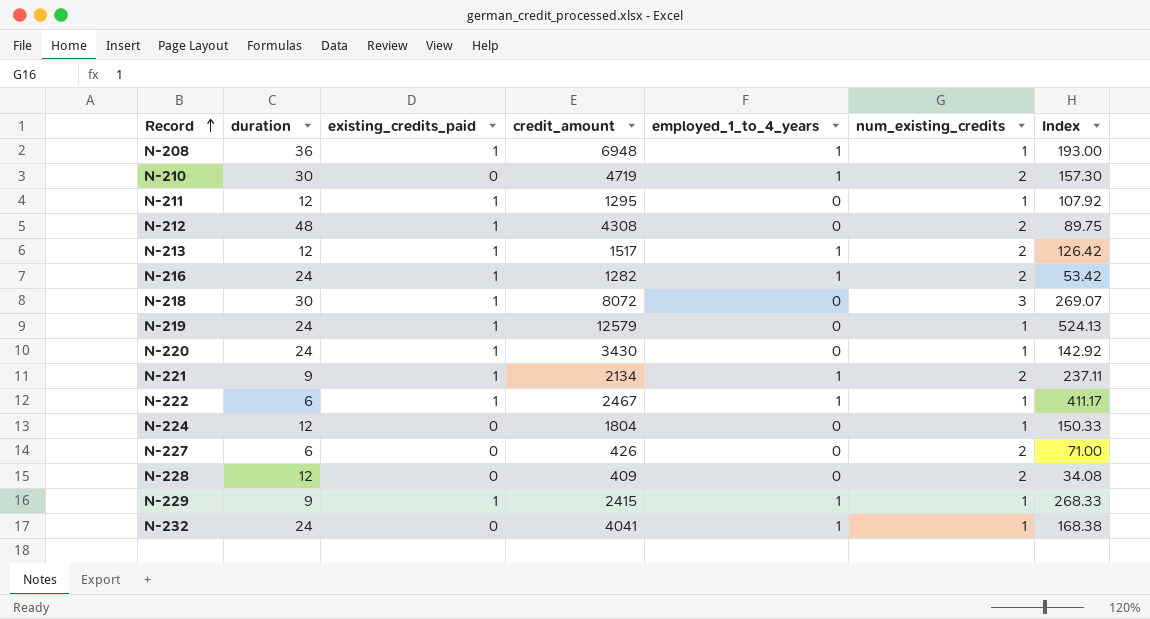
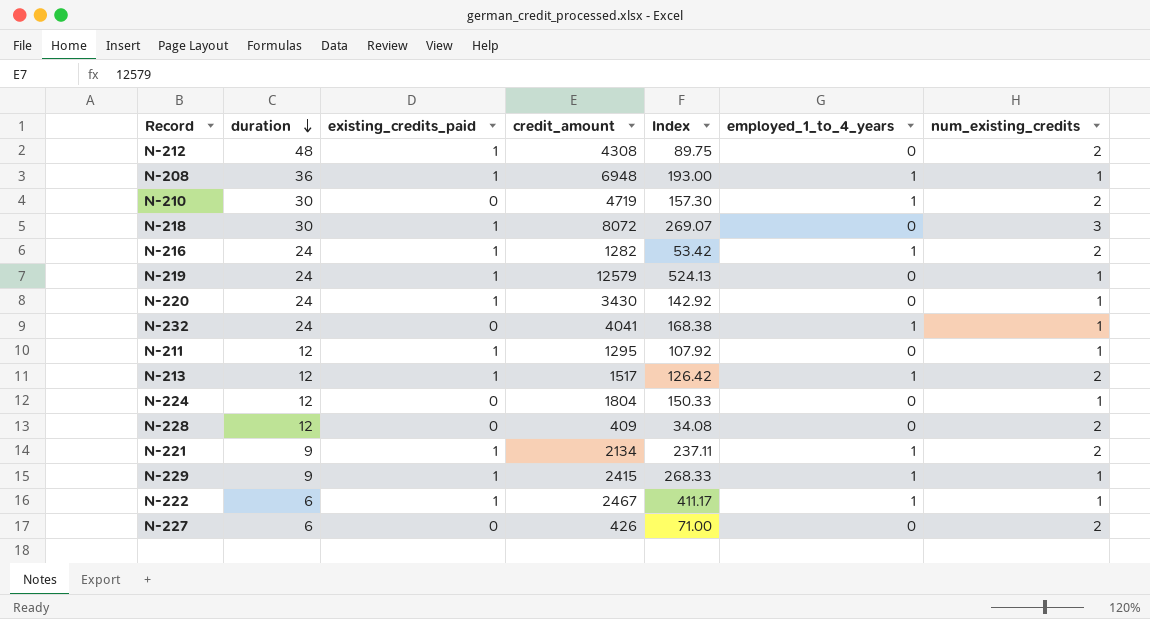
row order: Record ascending -> duration descending
column Index | position: 7 -> 5

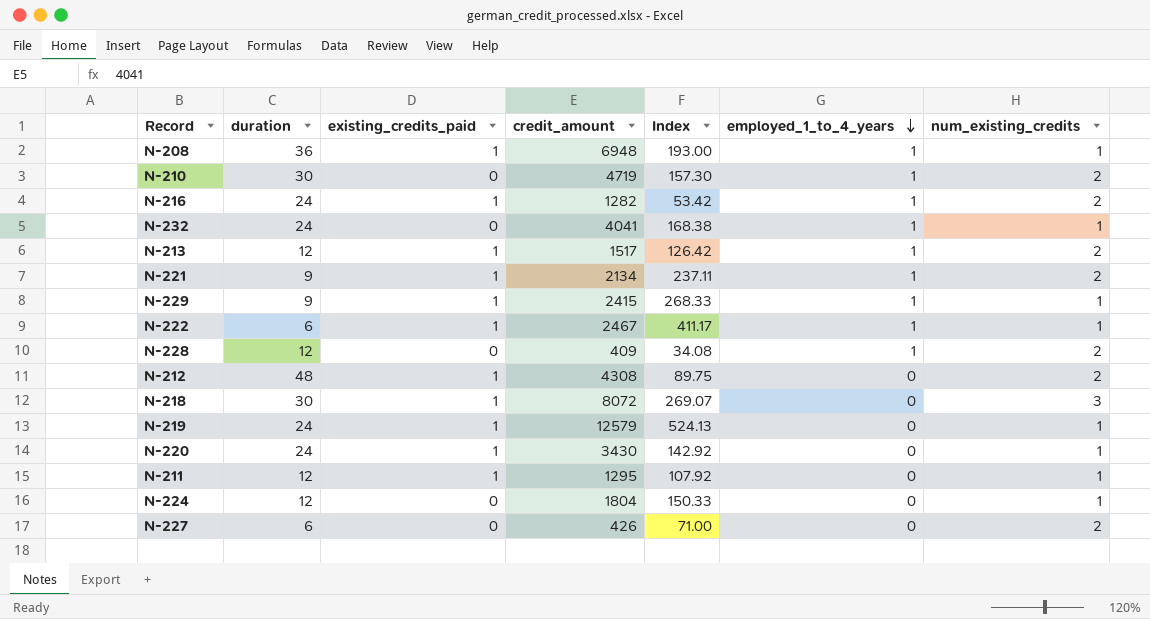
row order: duration descending -> employed_1_to_4_years descending
N-228 | employed_1_to_4_years: 0 -> 1

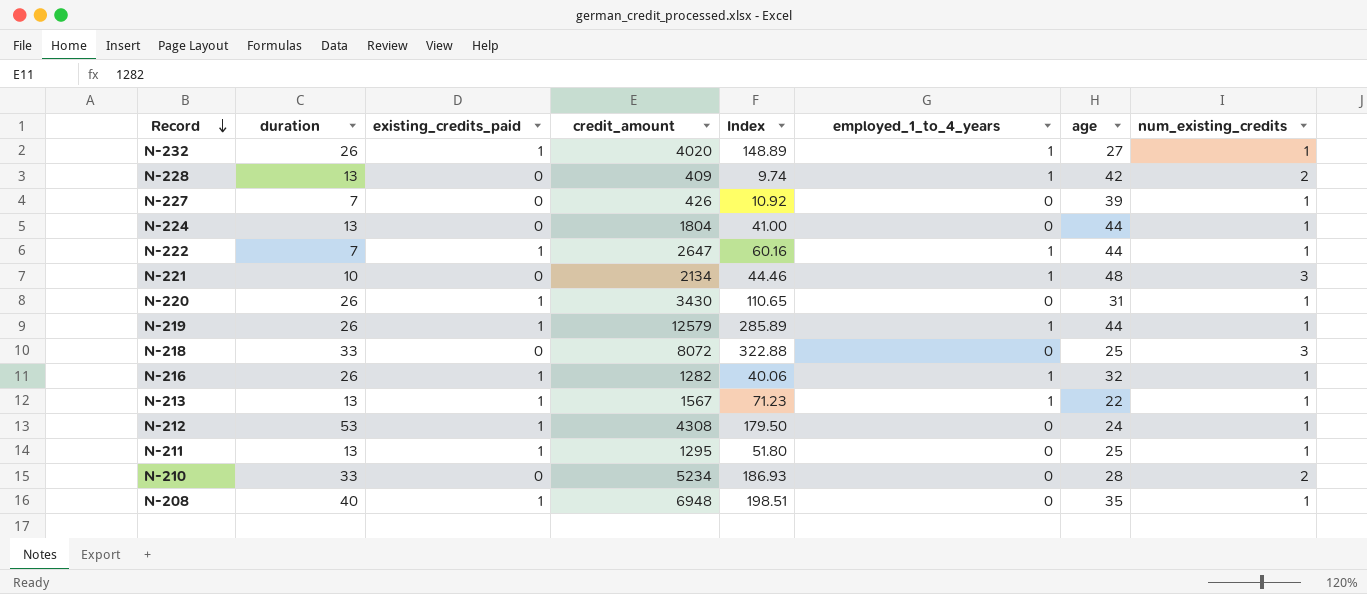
row order: employed_1_to_4_years descending -> Record descending
column Index | formula: [credit_amount] / [duration] -> [credit_amount] / [age]
column age | position: none -> 7
row N-229: 9 | 1 | 2415 | 268.33 | 1 | 1 -> none
N-232 | duration: 24 -> 26
N-232 | existing_credits_paid: 0 -> 1
N-232 | credit_amount: 4041 -> 4020
N-228 | duration: 12 -> 13
N-227 | duration: 6 -> 7
N-227 | num_existing_credits: 2 -> 1
N-224 | duration: 12 -> 13
N-222 | duration: 6 -> 7
N-222 | credit_amount: 2467 -> 2647
N-221 | duration: 9 -> 10
N-221 | existing_credits_paid: 1 -> 0
N-221 | num_existing_credits: 2 -> 3
N-220 | duration: 24 -> 26
N-219 | duration: 24 -> 26
N-219 | employed_1_to_4_years: 0 -> 1
N-218 | duration: 30 -> 33
N-218 | existing_credits_paid: 1 -> 0
N-216 | duration: 24 -> 26
N-216 | num_existing_credits: 2 -> 1
N-213 | duration: 12 -> 13
N-213 | credit_amount: 1517 -> 1567
N-213 | num_existing_credits: 2 -> 1
N-212 | duration: 48 -> 53
N-212 | num_existing_credits: 2 -> 1
N-211 | duration: 12 -> 13
N-210 | duration: 30 -> 33
N-210 | credit_amount: 4719 -> 5234
N-210 | employed_1_to_4_years: 1 -> 0
N-208 | duration: 36 -> 40
N-208 | employed_1_to_4_years: 1 -> 0

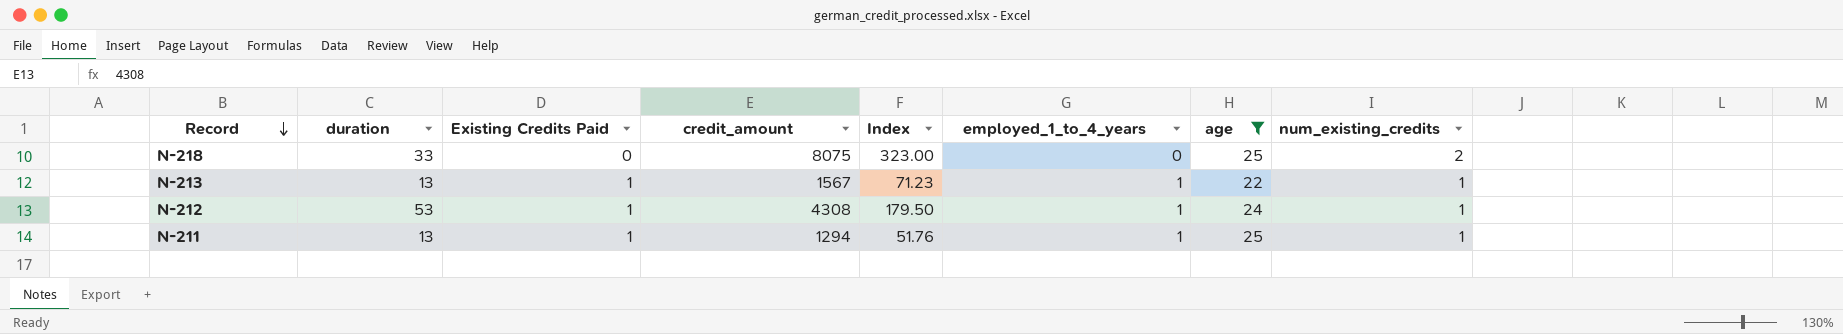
filter: none -> age <= 25
column name: existing_credits_paid -> Existing Credits Paid
N-218 | credit_amount: 8072 -> 8075
N-218 | Index: 322.88 -> 323.00
N-218 | num_existing_credits: 3 -> 2
N-212 | employed_1_to_4_years: 0 -> 1
N-211 | credit_amount: 1295 -> 1294
N-211 | Index: 51.80 -> 51.76
N-211 | employed_1_to_4_years: 0 -> 1

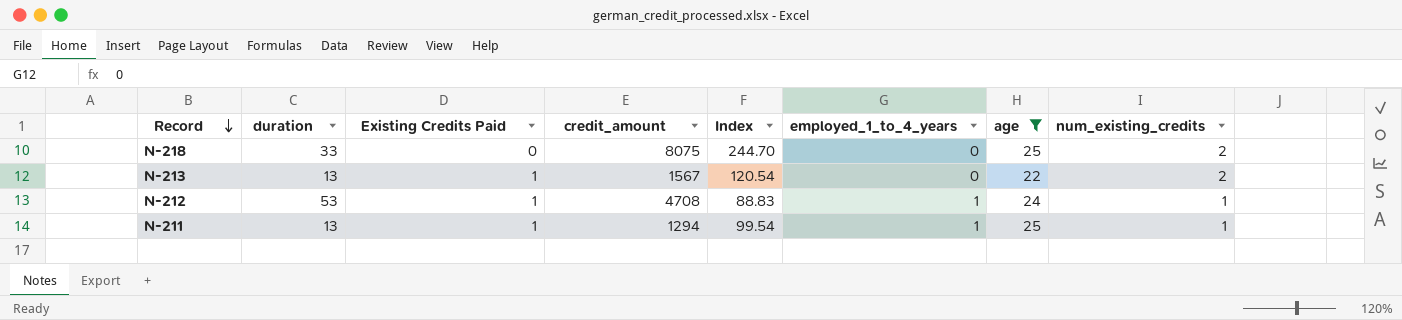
column Index | formula: [credit_amount] / [age] -> [credit_amount] / [duration]
N-213 | employed_1_to_4_years: 1 -> 0
N-213 | num_existing_credits: 1 -> 2
N-212 | credit_amount: 4308 -> 4708

